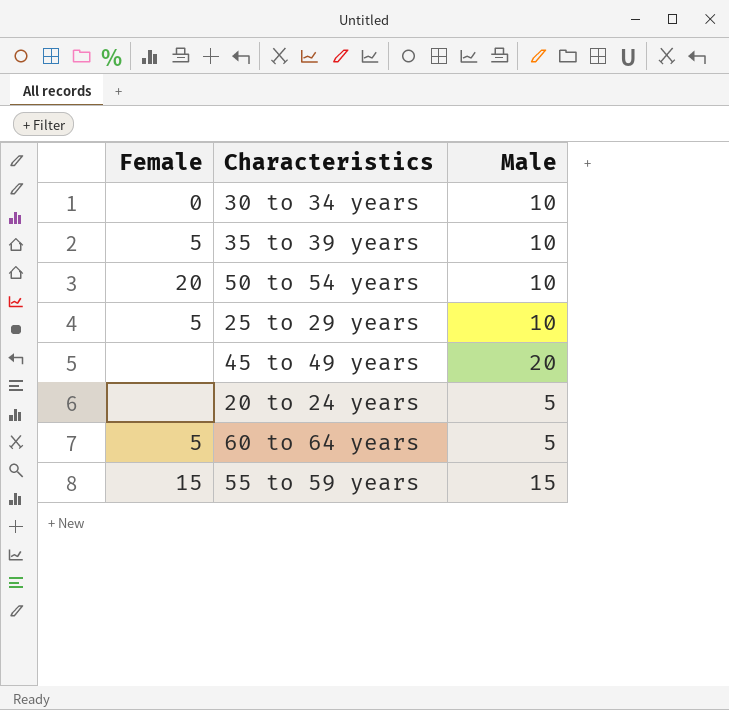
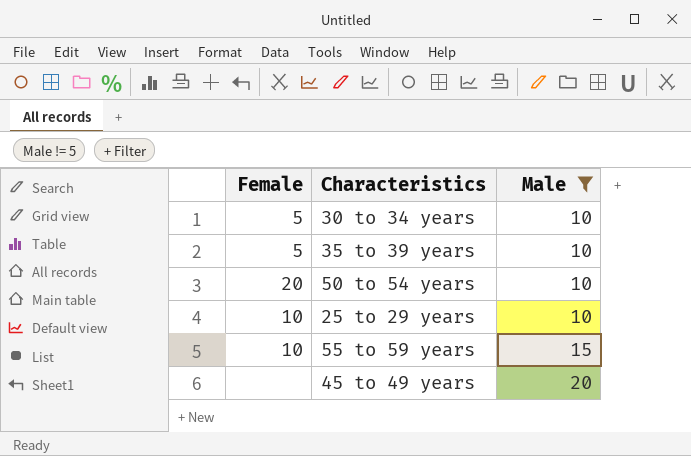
filter: none -> Male != 5
row order: none -> Male ascending
30 to 34 years | Female: 0 -> 5
25 to 29 years | Female: 5 -> 10
55 to 59 years | Female: 15 -> 10

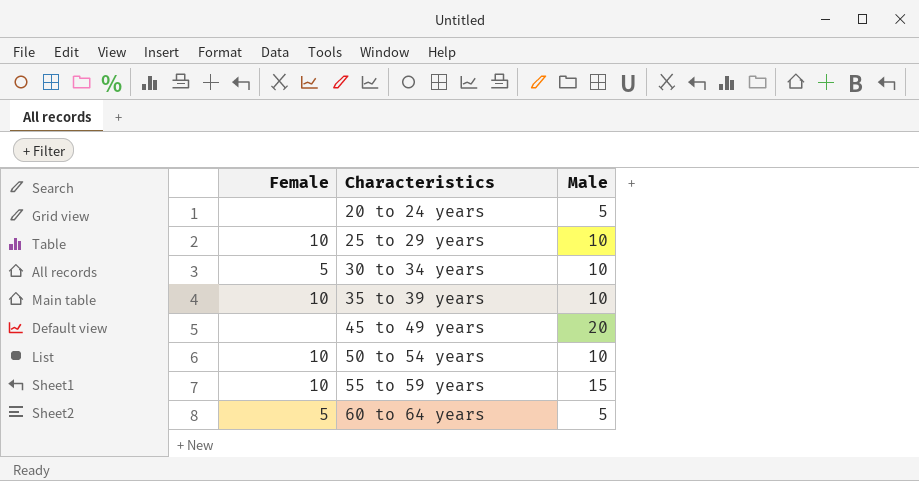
filter: Male != 5 -> none
row order: Male ascending -> Characteristics ascending
35 to 39 years | Female: 5 -> 10
50 to 54 years | Female: 20 -> 10

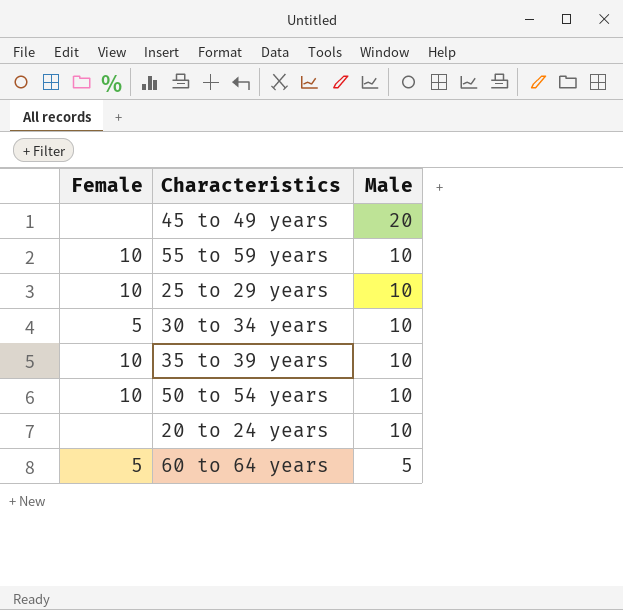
row order: Characteristics ascending -> Male descending
55 to 59 years | Male: 15 -> 10
20 to 24 years | Male: 5 -> 10

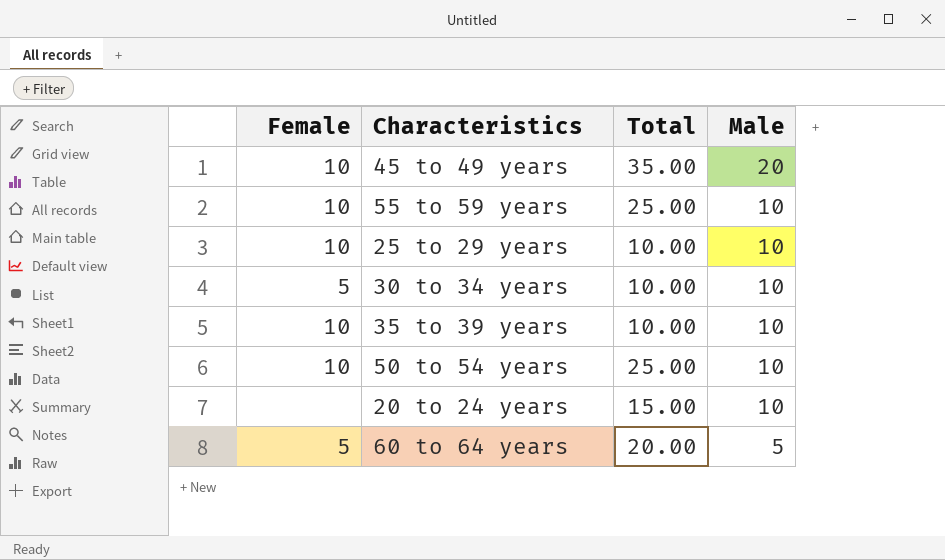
column Total | position: none -> 3
45 to 49 years | Female: none -> 10

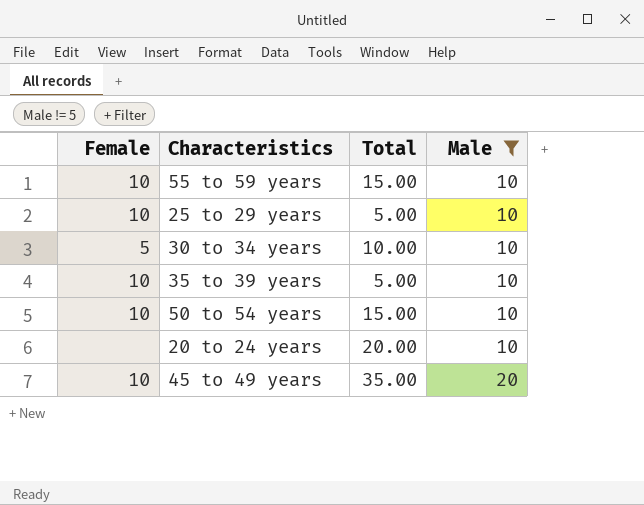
filter: none -> Male != 5
row order: Male descending -> Male ascending
55 to 59 years | Total: 25.00 -> 15.00
25 to 29 years | Total: 10.00 -> 5.00
35 to 39 years | Total: 10.00 -> 5.00
50 to 54 years | Total: 25.00 -> 15.00
20 to 24 years | Total: 15.00 -> 20.00

